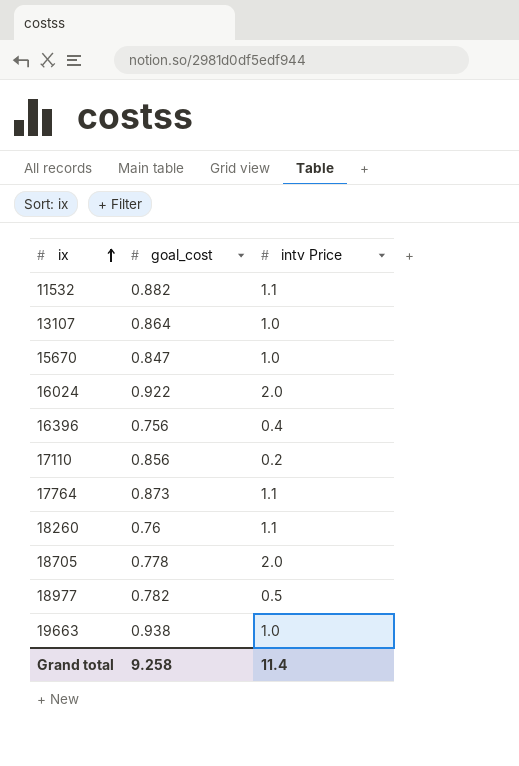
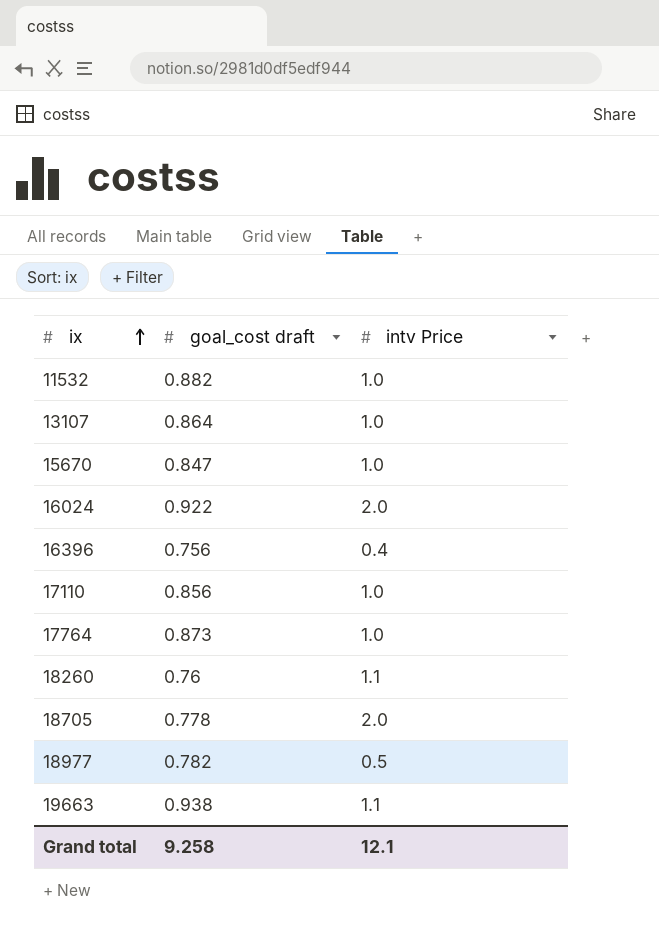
column name: goal_cost -> goal_cost draft
11532 | intv Price: 1.1 -> 1.0
17110 | intv Price: 0.2 -> 1.0
17764 | intv Price: 1.1 -> 1.0
19663 | intv Price: 1.0 -> 1.1
Grand total | intv Price: 11.4 -> 12.1

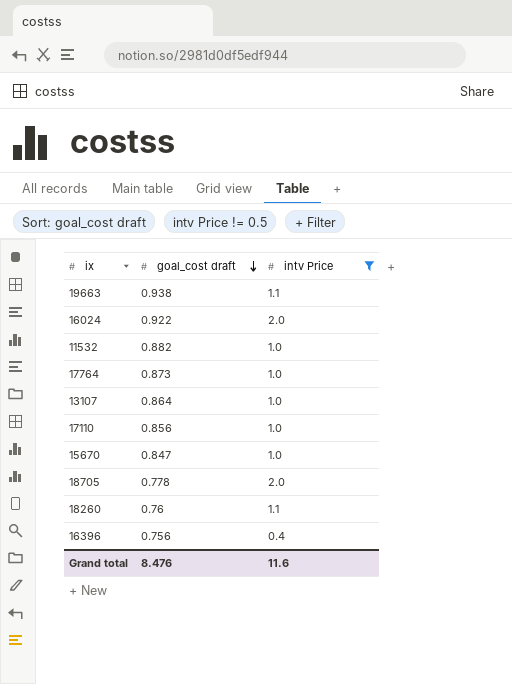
filter: none -> intv Price != 0.5
row order: ix ascending -> goal_cost draft descending
Grand total | goal_cost draft: 9.258 -> 8.476
Grand total | intv Price: 12.1 -> 11.6

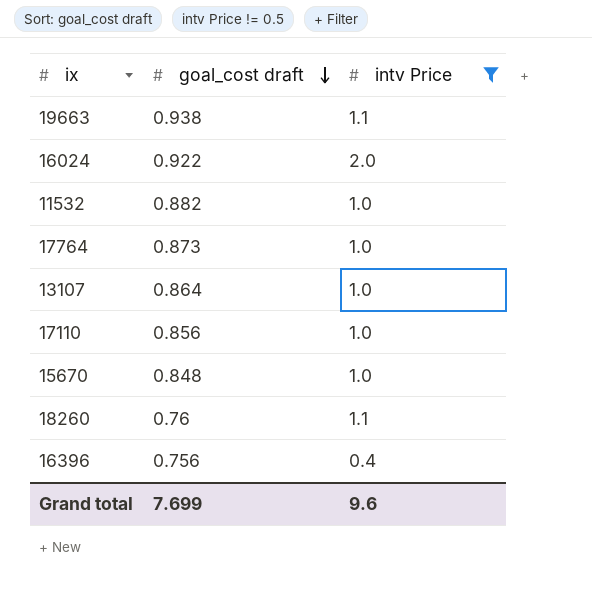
row 18705: 0.778 | 2.0 -> none
15670 | goal_cost draft: 0.847 -> 0.848
Grand total | goal_cost draft: 8.476 -> 7.699
Grand total | intv Price: 11.6 -> 9.6

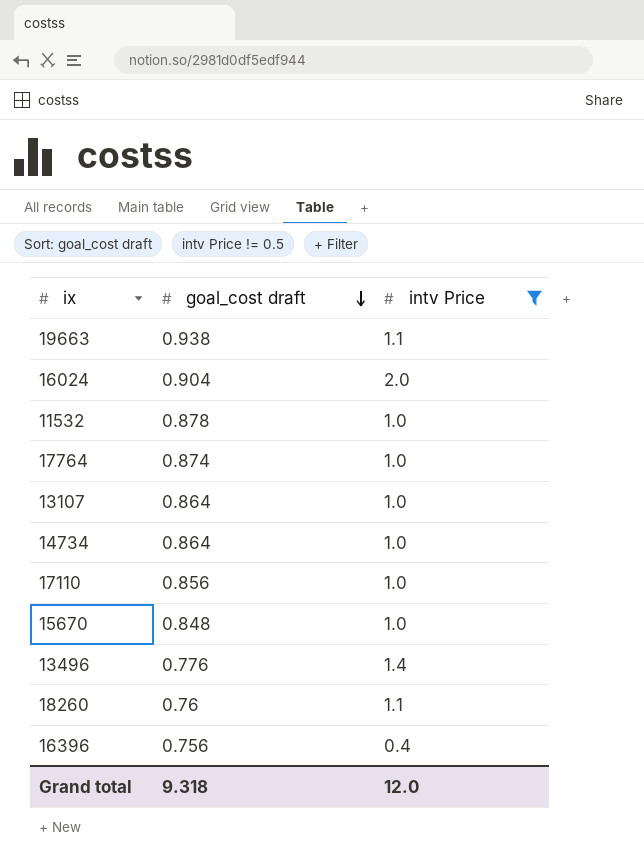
16024 | goal_cost draft: 0.922 -> 0.904
11532 | goal_cost draft: 0.882 -> 0.878
17764 | goal_cost draft: 0.873 -> 0.874
row 14734: none -> 0.864 | 1.0
row 13496: none -> 0.776 | 1.4
Grand total | goal_cost draft: 7.699 -> 9.318
Grand total | intv Price: 9.6 -> 12.0

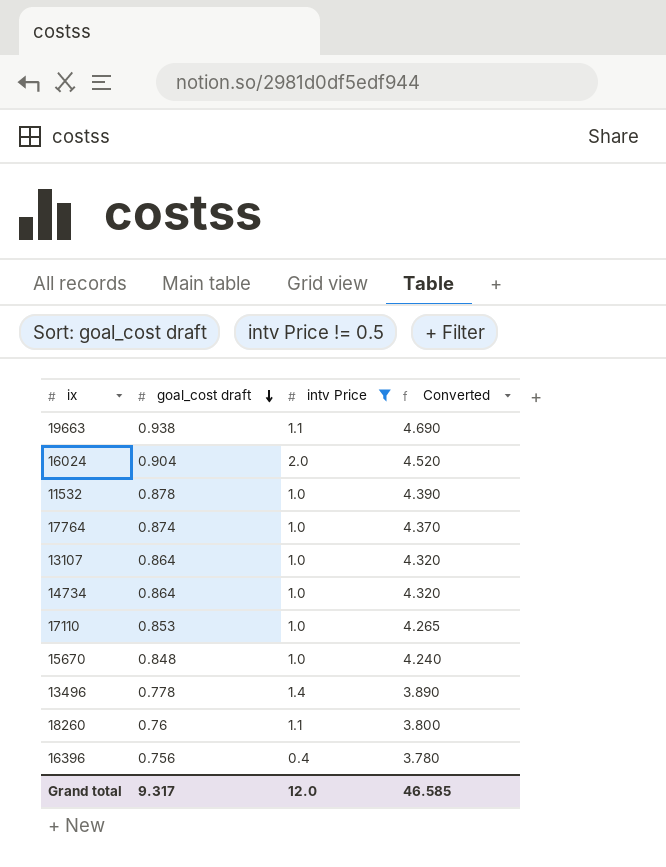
column Converted | formula: none -> [goal_cost draft] * 5
17110 | goal_cost draft: 0.856 -> 0.853
13496 | goal_cost draft: 0.776 -> 0.778
Grand total | goal_cost draft: 9.318 -> 9.317

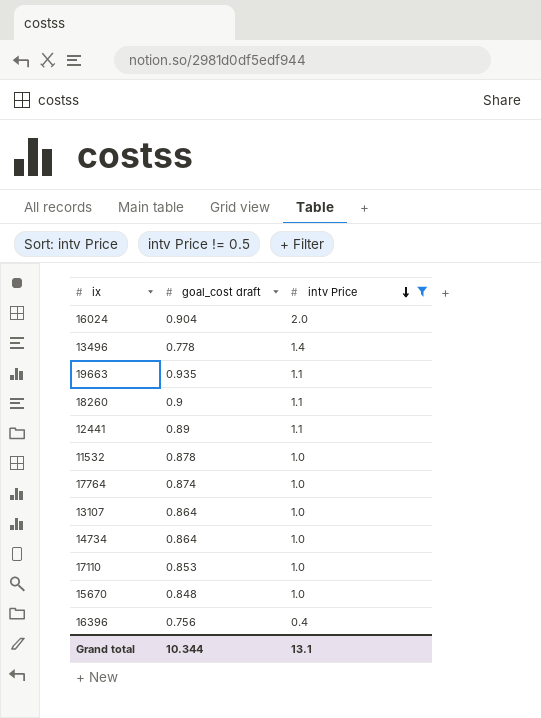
row order: goal_cost draft descending -> intv Price descending
column Converted | formula: [goal_cost draft] * 5 -> none
19663 | goal_cost draft: 0.938 -> 0.935
18260 | goal_cost draft: 0.76 -> 0.9
row 12441: none -> 0.89 | 1.1
Grand total | goal_cost draft: 9.317 -> 10.344
Grand total | intv Price: 12.0 -> 13.1

